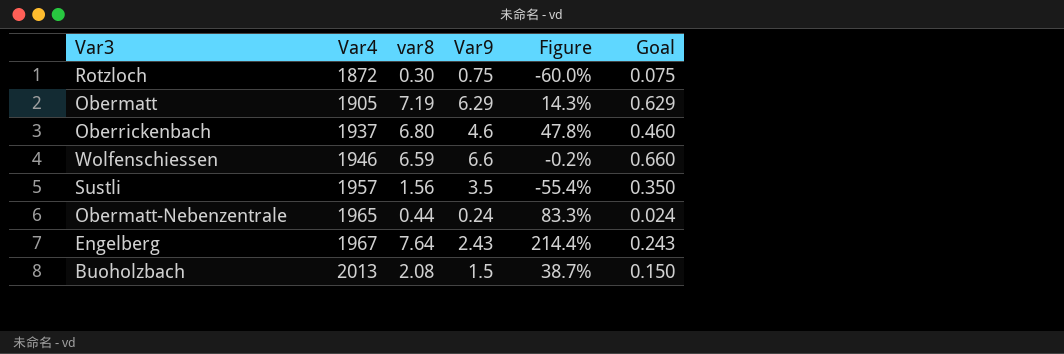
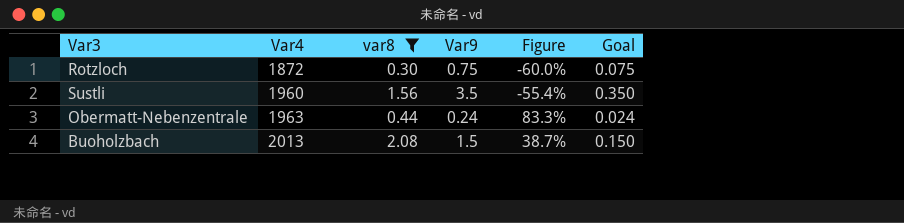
filter: none -> var8 <= 2.08
Sustli | Var4: 1957 -> 1960
Obermatt-Nebenzentrale | Var4: 1965 -> 1963

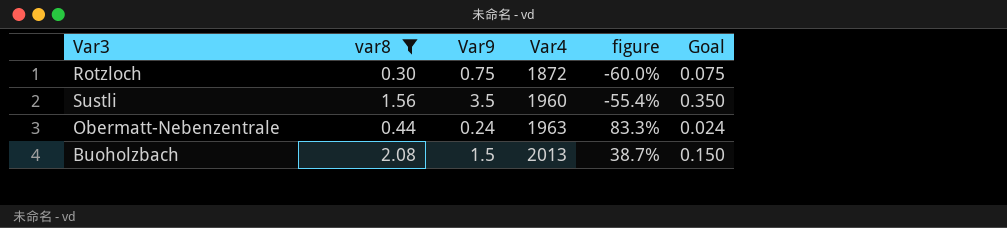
column Var4 | position: 2 -> 4
column name: Figure -> figure

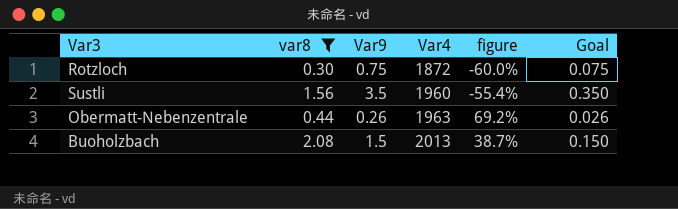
Obermatt-Nebenzentrale | Var9: 0.24 -> 0.26
Obermatt-Nebenzentrale | figure: 83.3% -> 69.2%
Obermatt-Nebenzentrale | Goal: 0.024 -> 0.026

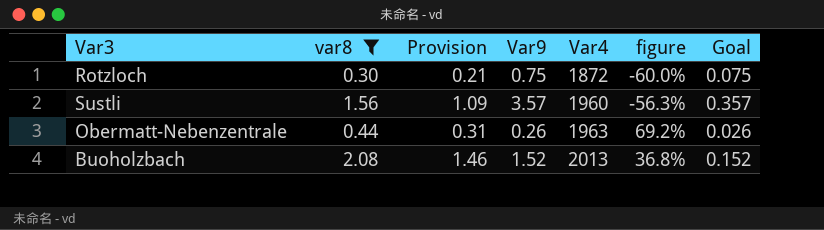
column Provision | formula: none -> [var8] * 0.7
Sustli | Var9: 3.5 -> 3.57
Sustli | figure: -55.4% -> -56.3%
Sustli | Goal: 0.350 -> 0.357
Buoholzbach | Var9: 1.5 -> 1.52
Buoholzbach | figure: 38.7% -> 36.8%
Buoholzbach | Goal: 0.150 -> 0.152

